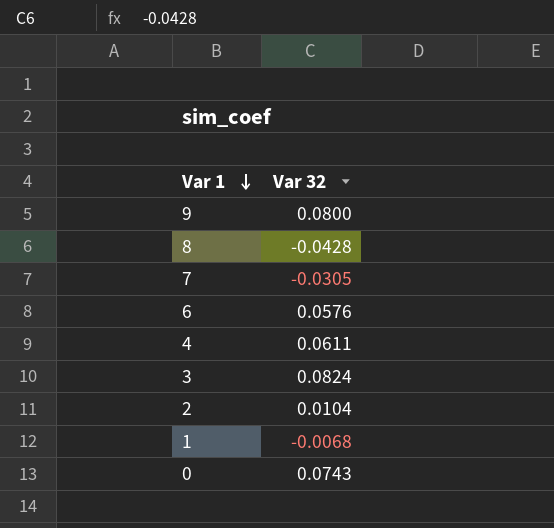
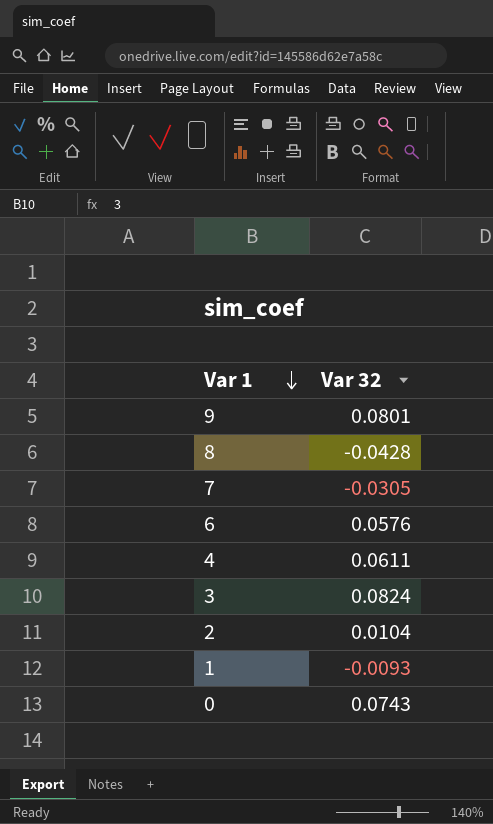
9 | Var 32: 0.0800 -> 0.0801
1 | Var 32: -0.0068 -> -0.0093

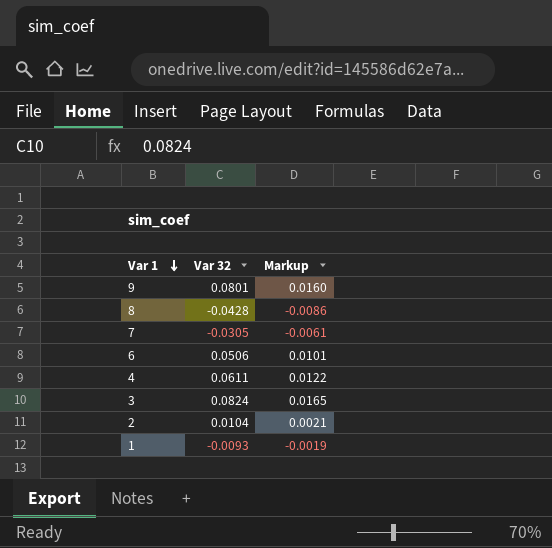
column Markup | formula: none -> [Var 32] * 0.2
row 0: 0.0743 -> none
6 | Var 32: 0.0576 -> 0.0506

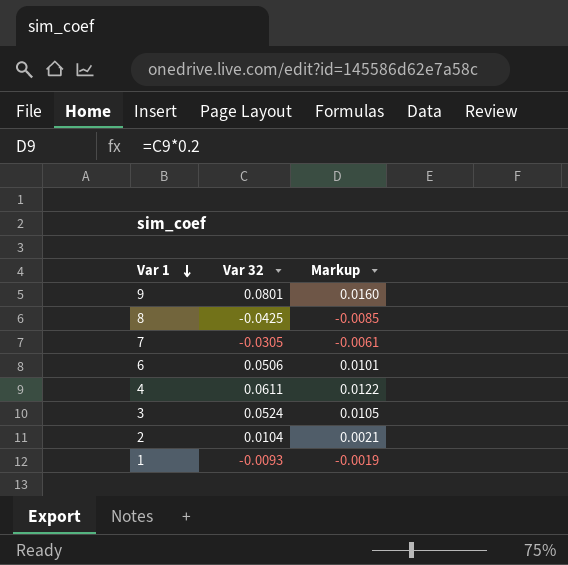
8 | Var 32: -0.0428 -> -0.0425
8 | Markup: -0.0086 -> -0.0085
3 | Var 32: 0.0824 -> 0.0524
3 | Markup: 0.0165 -> 0.0105

